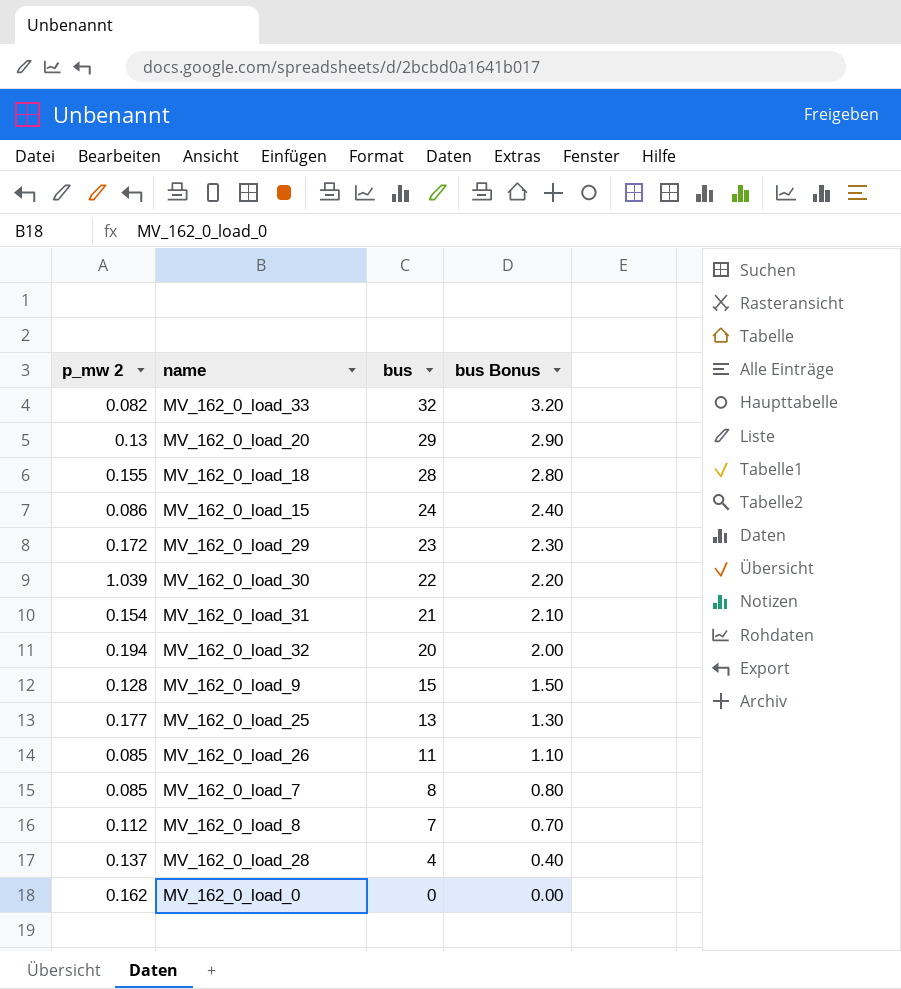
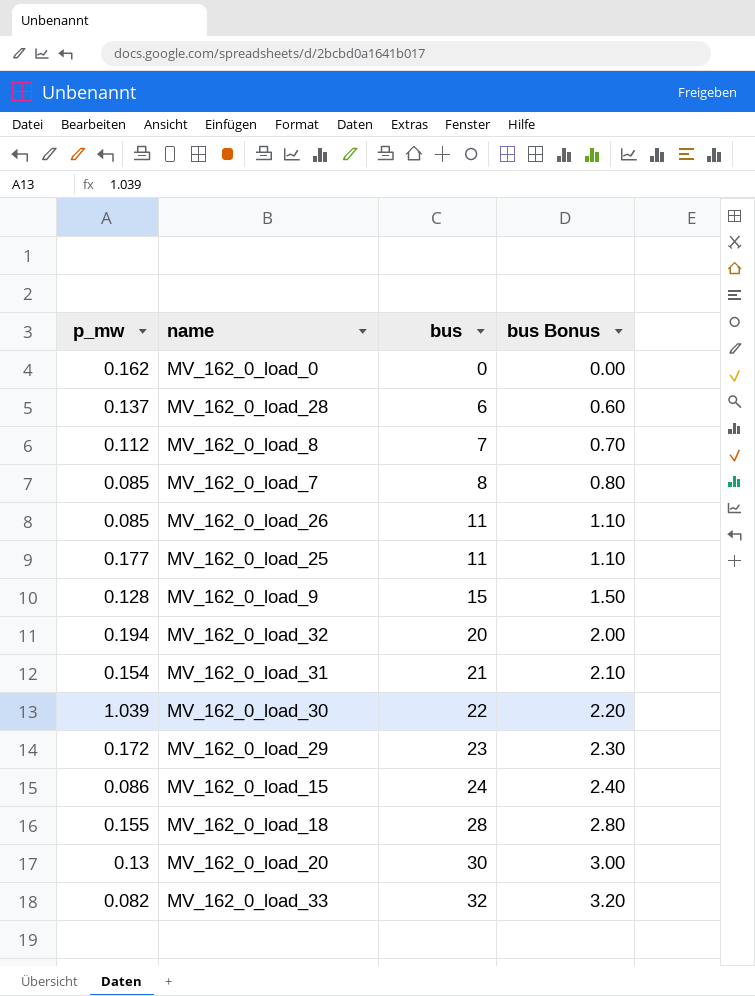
row order: bus descending -> bus ascending
column name: p_mw 2 -> p_mw
MV_162_0_load_28 | bus: 4 -> 6
MV_162_0_load_28 | bus Bonus: 0.40 -> 0.60
MV_162_0_load_25 | bus: 13 -> 11
MV_162_0_load_25 | bus Bonus: 1.30 -> 1.10
MV_162_0_load_20 | bus: 29 -> 30
MV_162_0_load_20 | bus Bonus: 2.90 -> 3.00

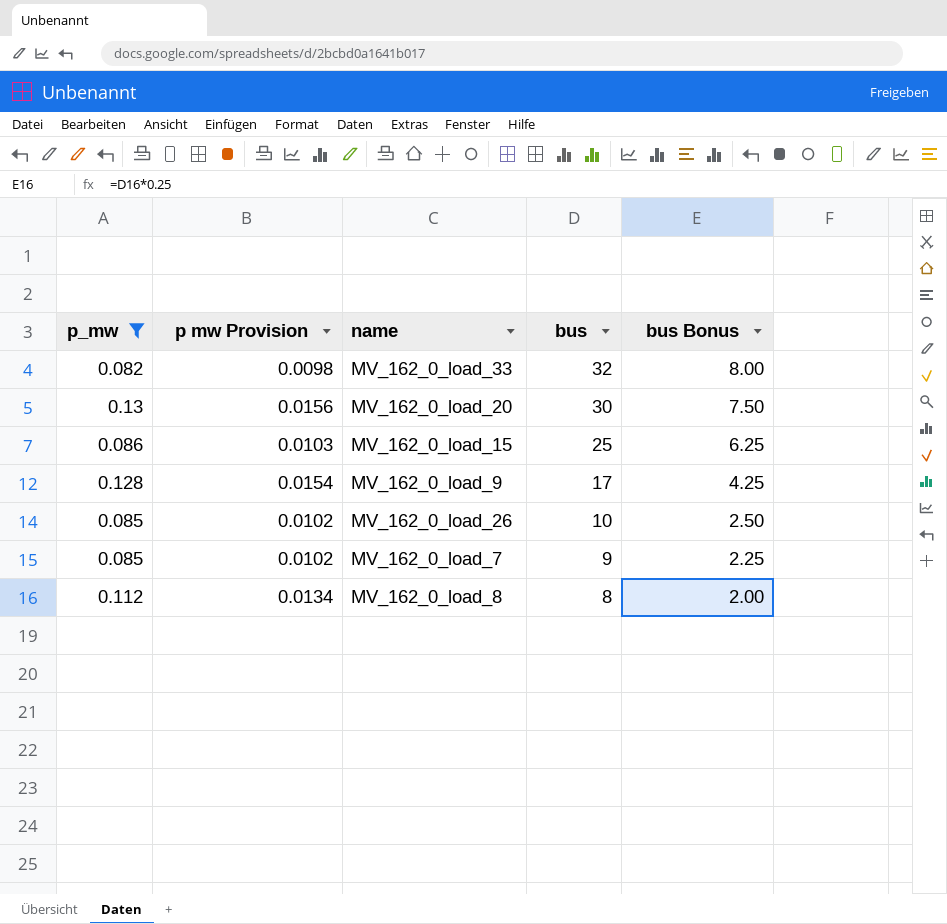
filter: none -> p_mw <= 0.13
row order: bus ascending -> bus descending
column p mw Provision | formula: none -> [p_mw] * 0.12
column bus Bonus | formula: [bus] * 0.1 -> [bus] * 0.25
MV_162_0_load_15 | bus: 24 -> 25
MV_162_0_load_9 | bus: 15 -> 17
MV_162_0_load_26 | bus: 11 -> 10
MV_162_0_load_7 | bus: 8 -> 9
MV_162_0_load_8 | bus: 7 -> 8

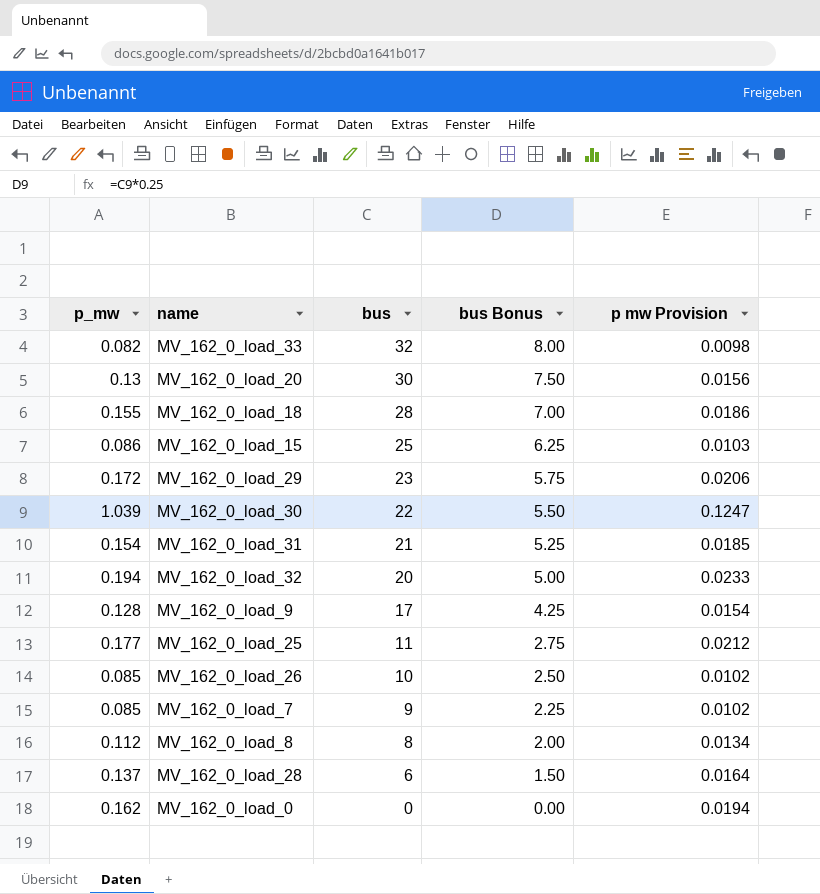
filter: p_mw <= 0.13 -> none
column p mw Provision | position: 2 -> 5

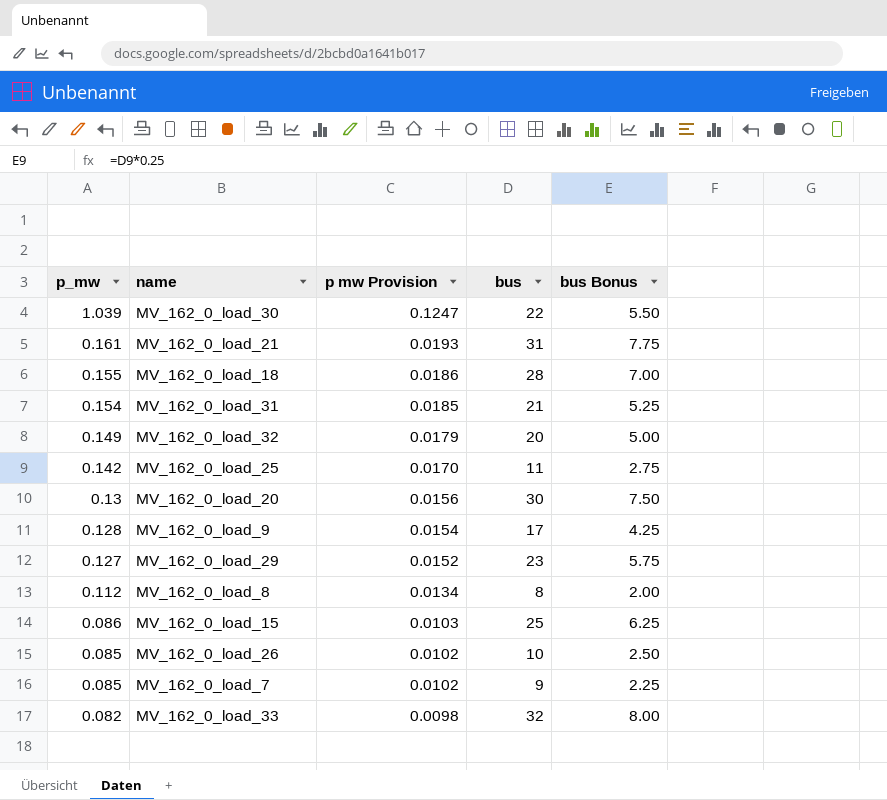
row order: bus descending -> p_mw descending
column p mw Provision | position: 5 -> 3
row MV_162_0_load_28: 0.137 | 6 | 1.50 | 0.0164 -> none
row MV_162_0_load_0: 0.162 | 0 | 0.00 | 0.0194 -> none
row MV_162_0_load_21: none -> 0.161 | 0.0193 | 31 | 7.75
MV_162_0_load_32 | p_mw: 0.194 -> 0.149
MV_162_0_load_32 | p mw Provision: 0.0233 -> 0.0179
MV_162_0_load_25 | p_mw: 0.177 -> 0.142
MV_162_0_load_25 | p mw Provision: 0.0212 -> 0.0170
MV_162_0_load_29 | p_mw: 0.172 -> 0.127
MV_162_0_load_29 | p mw Provision: 0.0206 -> 0.0152

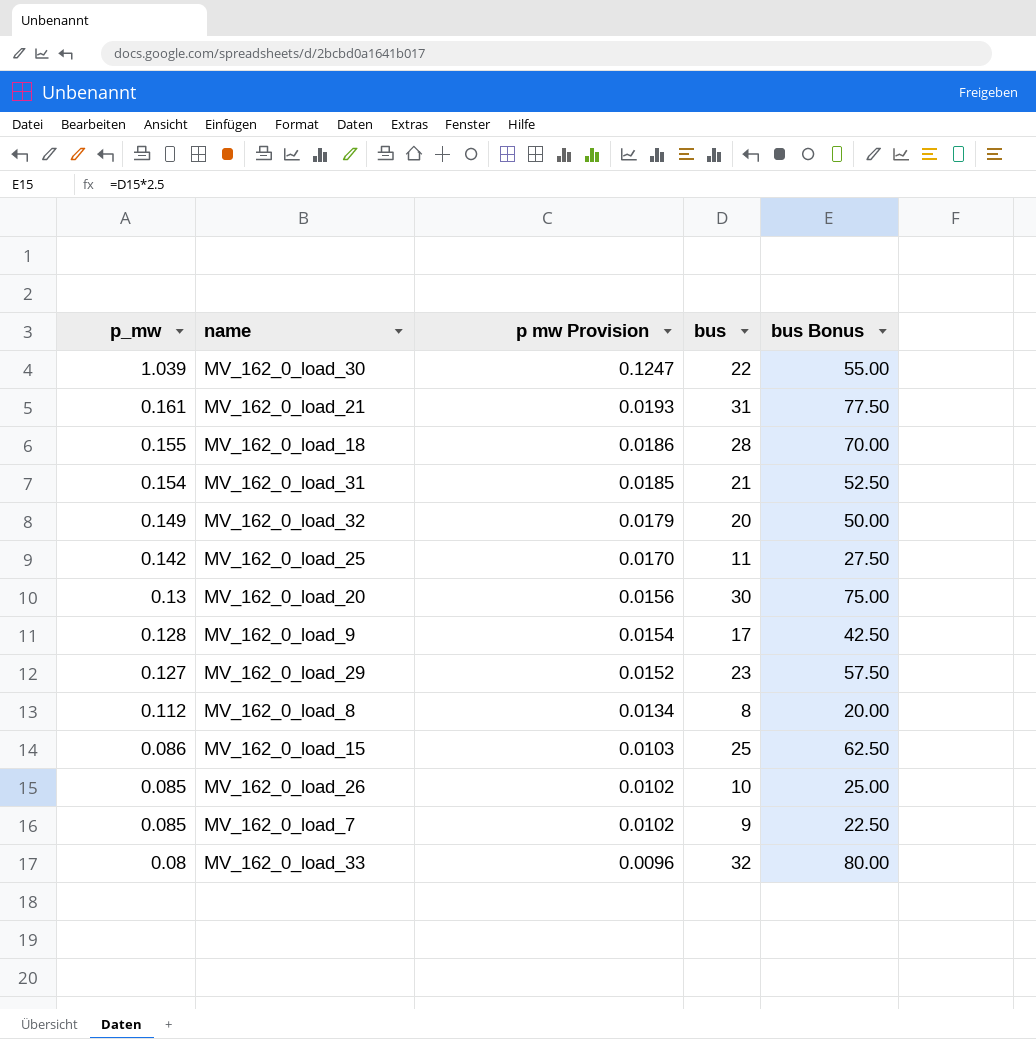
column bus Bonus | formula: [bus] * 0.25 -> [bus] * 2.5
MV_162_0_load_33 | p_mw: 0.082 -> 0.08
MV_162_0_load_33 | p mw Provision: 0.0098 -> 0.0096

